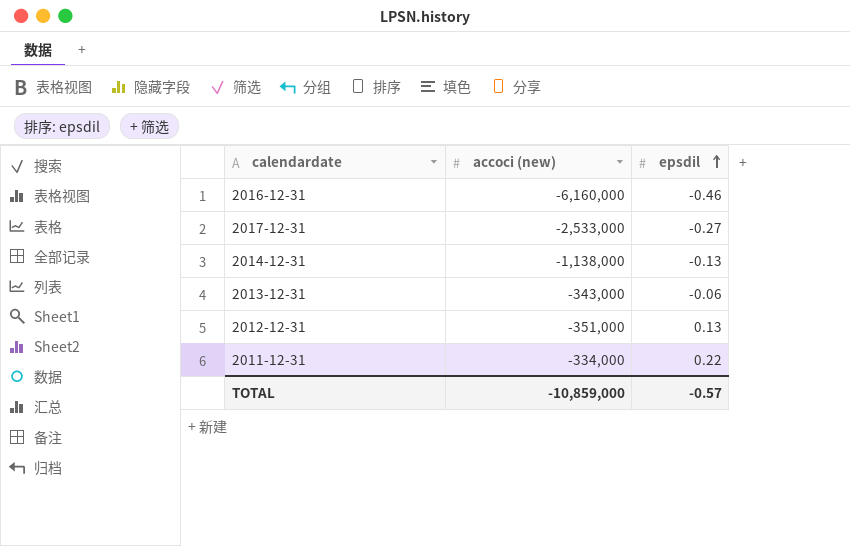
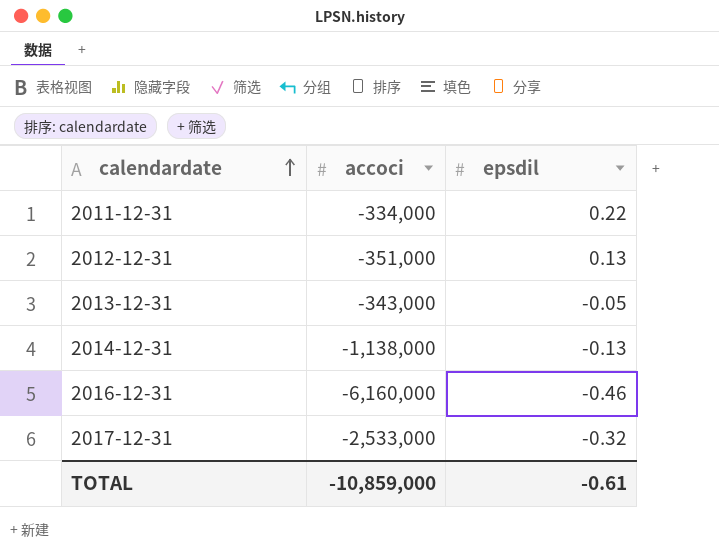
row order: epsdil ascending -> calendardate ascending
column name: accoci (new) -> accoci
2013-12-31 | epsdil: -0.06 -> -0.05
2017-12-31 | epsdil: -0.27 -> -0.32
TOTAL | epsdil: -0.57 -> -0.61

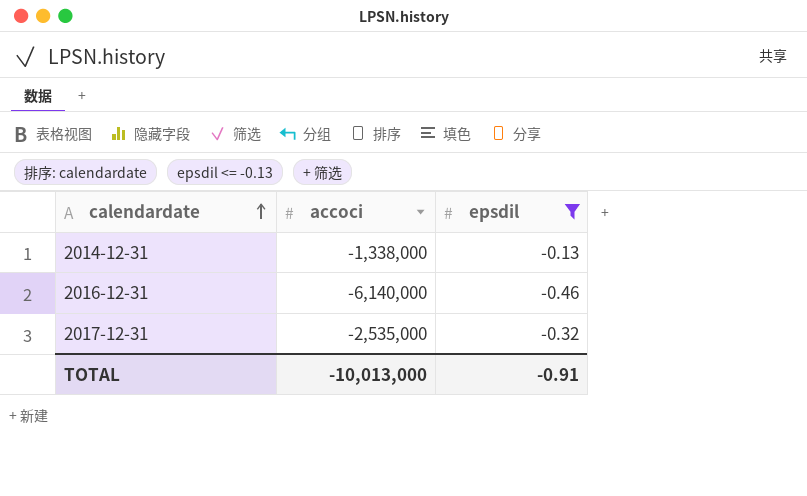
filter: none -> epsdil <= -0.13
2014-12-31 | accoci: -1,138,000 -> -1,338,000
2016-12-31 | accoci: -6,160,000 -> -6,140,000
2017-12-31 | accoci: -2,533,000 -> -2,535,000
TOTAL | accoci: -10,859,000 -> -10,013,000
TOTAL | epsdil: -0.61 -> -0.91

